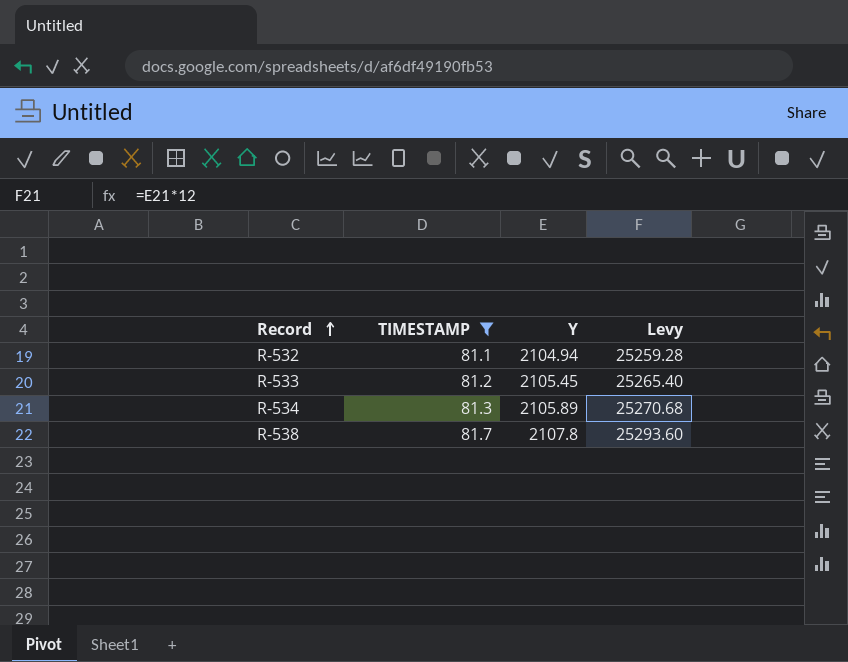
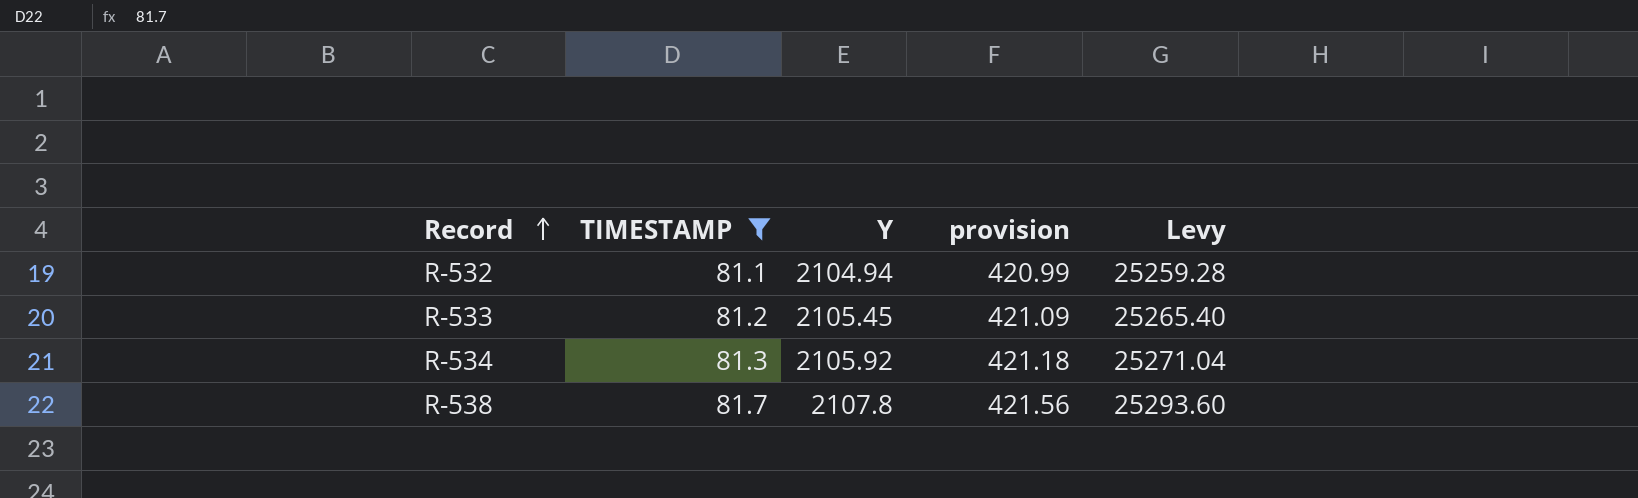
column provision | formula: none -> [Y] * 0.2
R-534 | Y: 2105.89 -> 2105.92
R-534 | Levy: 25270.68 -> 25271.04

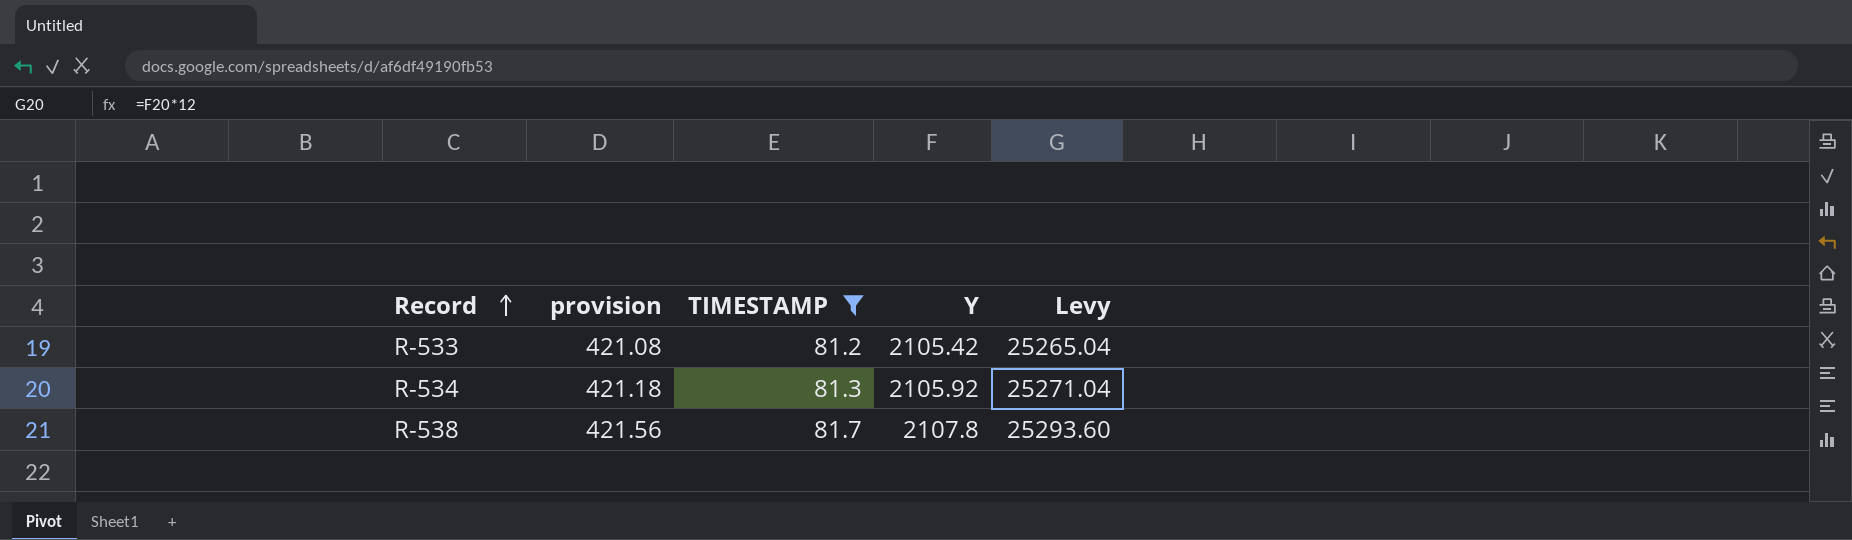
column provision | position: 4 -> 2
row R-532: 81.1 | 2104.94 | 420.99 | 25259.28 -> none
R-533 | provision: 421.09 -> 421.08
R-533 | Y: 2105.45 -> 2105.42
R-533 | Levy: 25265.40 -> 25265.04

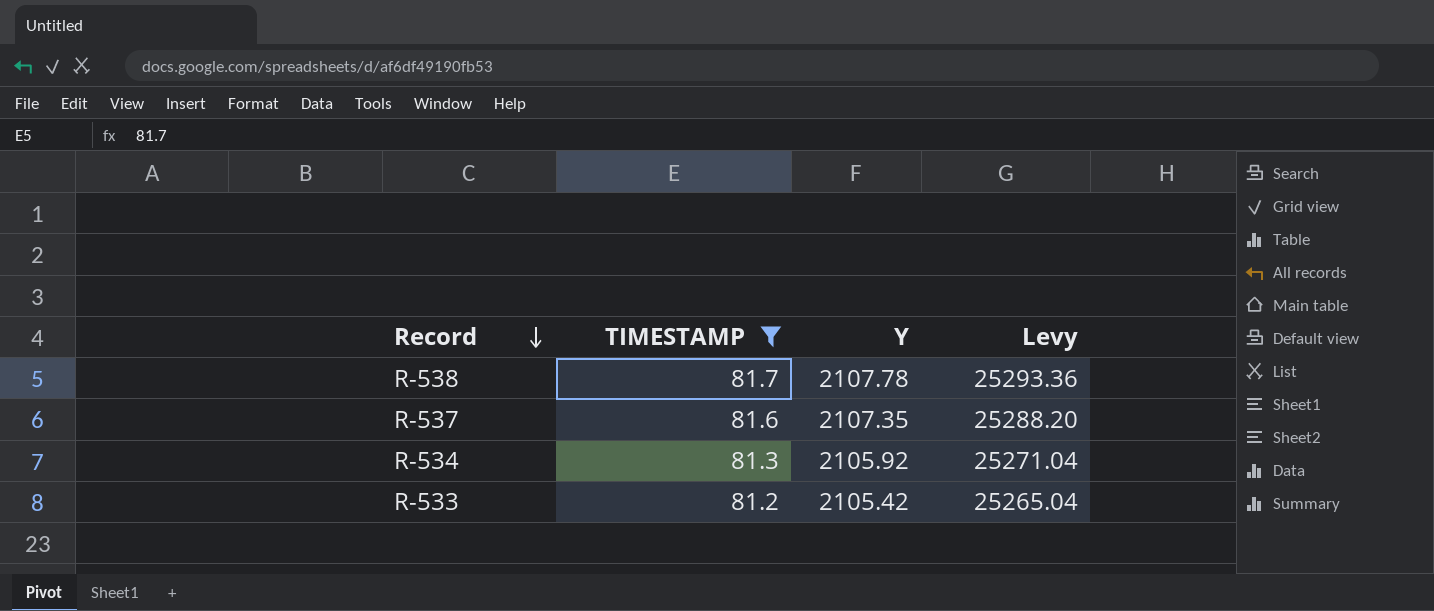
row order: Record ascending -> Record descending
column provision | formula: [Y] * 0.2 -> none
R-538 | Y: 2107.8 -> 2107.78
R-538 | Levy: 25293.60 -> 25293.36
row R-537: none -> 81.6 | 2107.35 | 25288.20

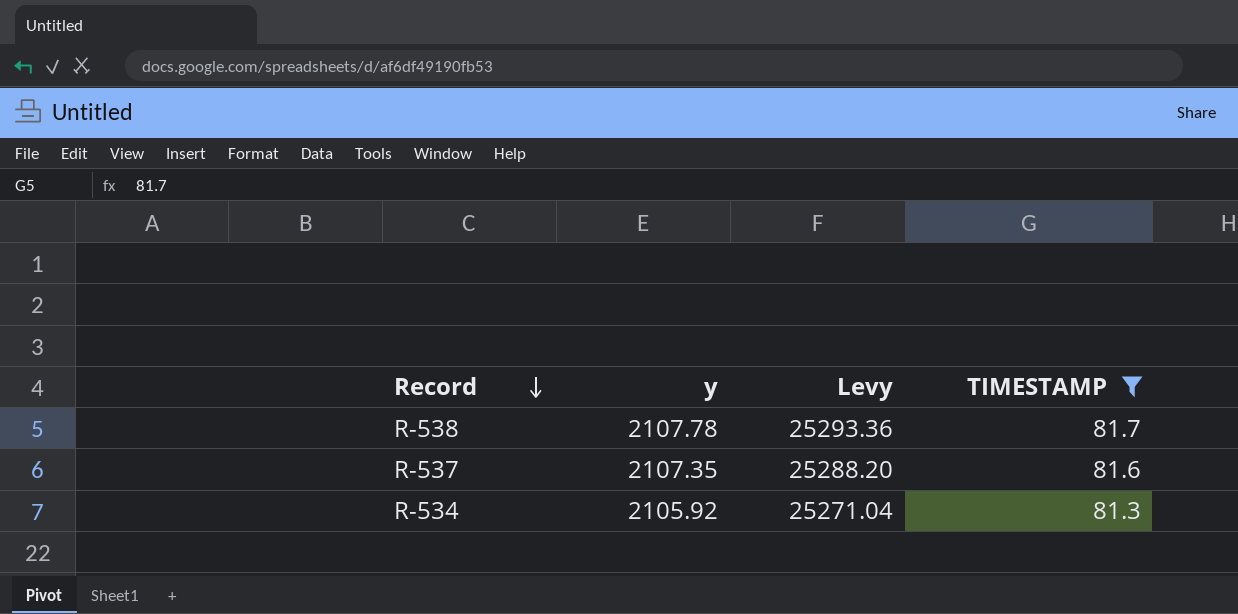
column name: Y -> y
column TIMESTAMP | position: 2 -> 4
row R-533: 81.2 | 2105.42 | 25265.04 -> none

